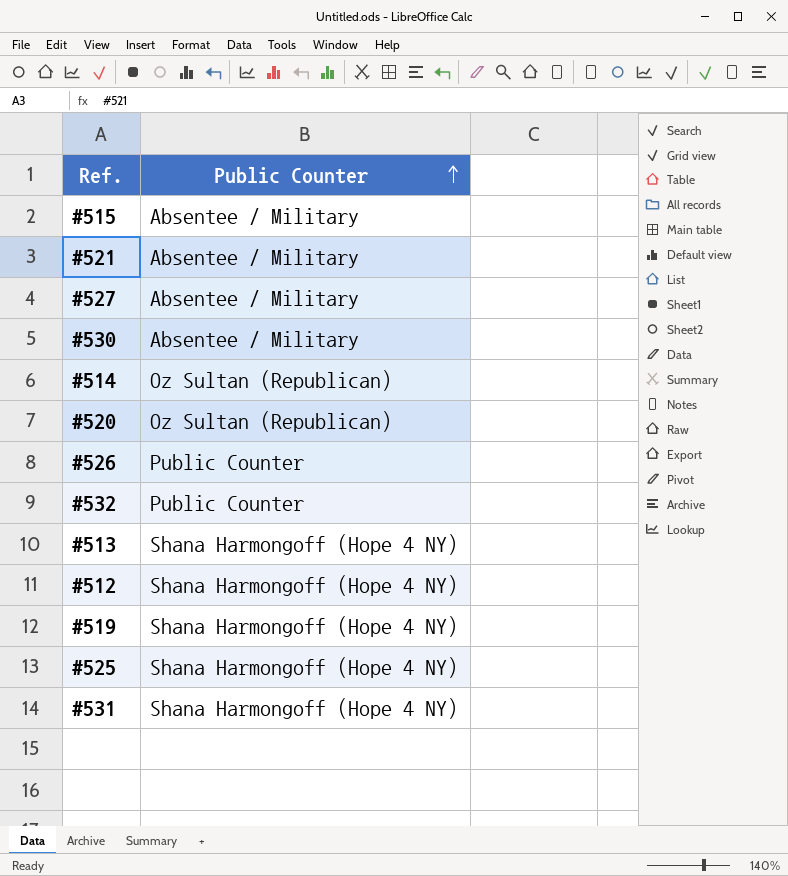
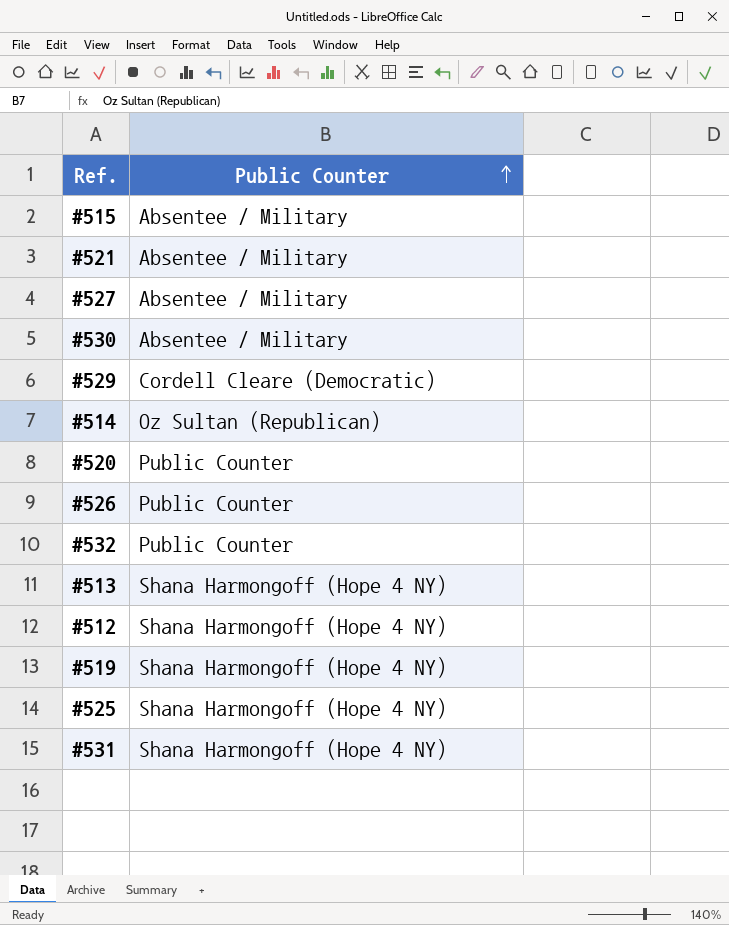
row #529: none -> Cordell Cleare (Democratic)
#520 | Public Counter: Oz Sultan (Republican) -> Public Counter

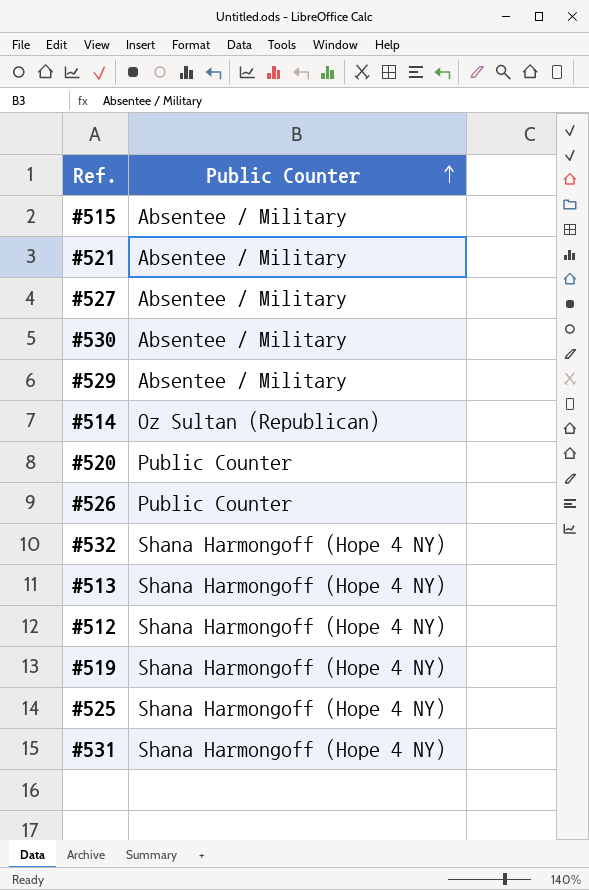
#529 | Public Counter: Cordell Cleare (Democratic) -> Absentee / Military
#532 | Public Counter: Public Counter -> Shana Harmongoff (Hope 4 NY)

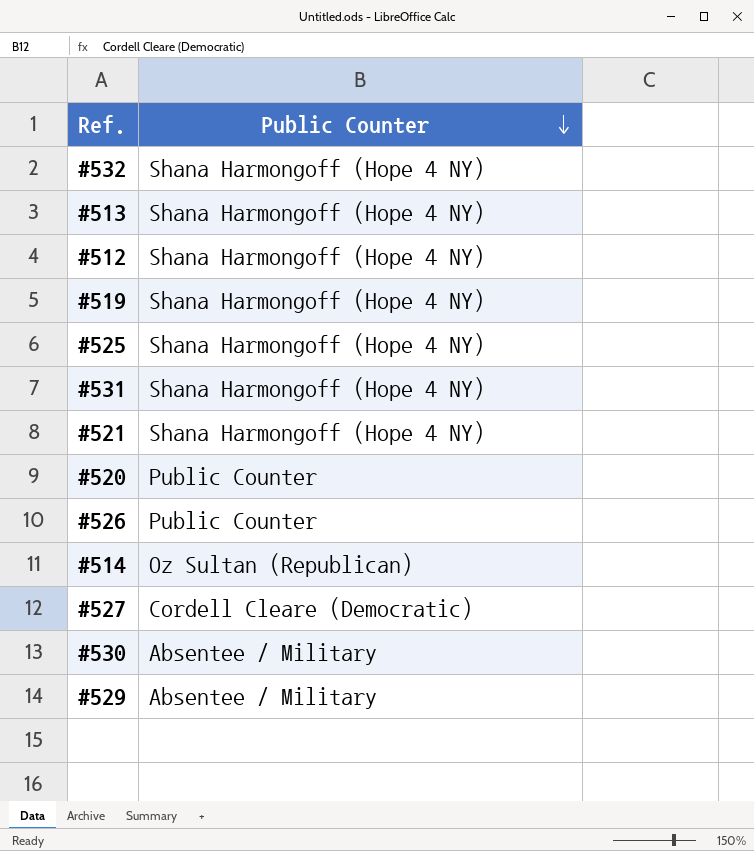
row order: Public Counter ascending -> Public Counter descending
row #515: Absentee / Military -> none
#521 | Public Counter: Absentee / Military -> Shana Harmongoff (Hope 4 NY)
#527 | Public Counter: Absentee / Military -> Cordell Cleare (Democratic)

